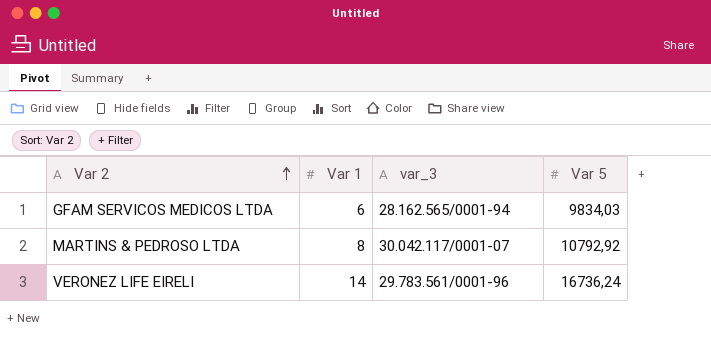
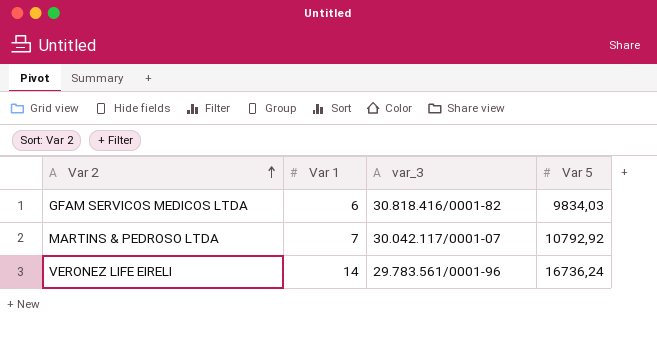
GFAM SERVICOS MEDICOS LTDA | var_3: 28.162.565/0001-94 -> 30.818.416/0001-82
MARTINS & PEDROSO LTDA | Var 1: 8 -> 7

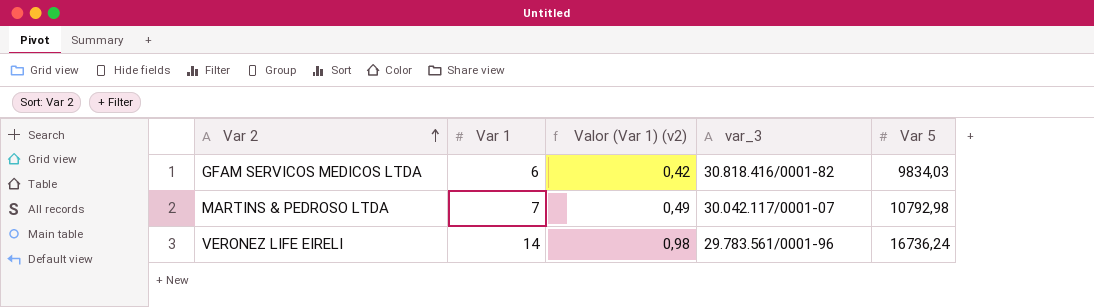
column Valor (Var 1) (v2) | formula: none -> [Var 1] * 0,07
MARTINS & PEDROSO LTDA | Var 5: 10792,92 -> 10792,98

